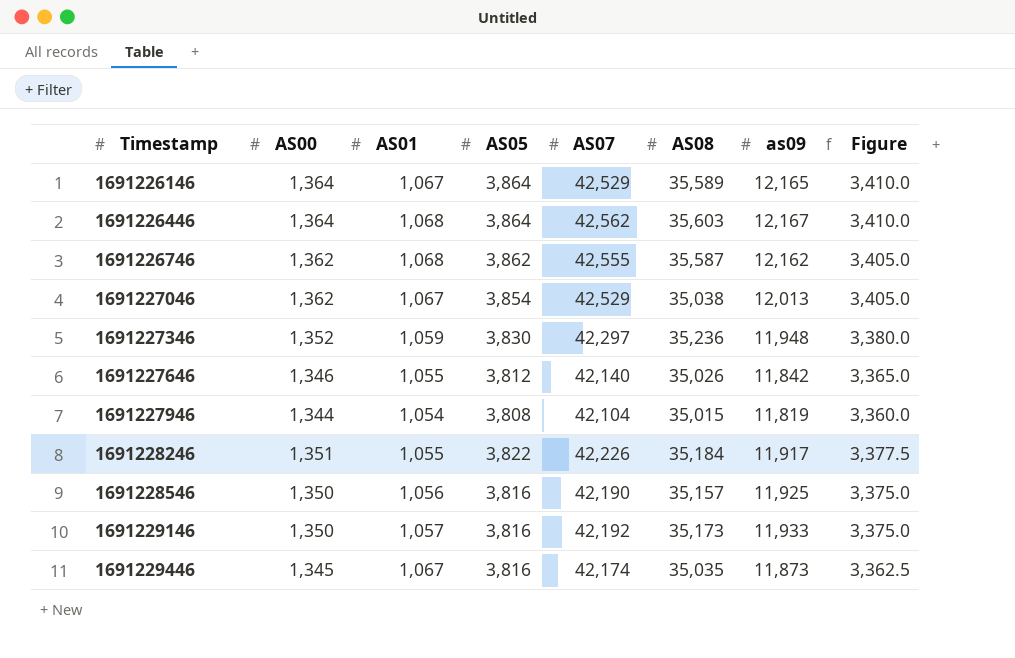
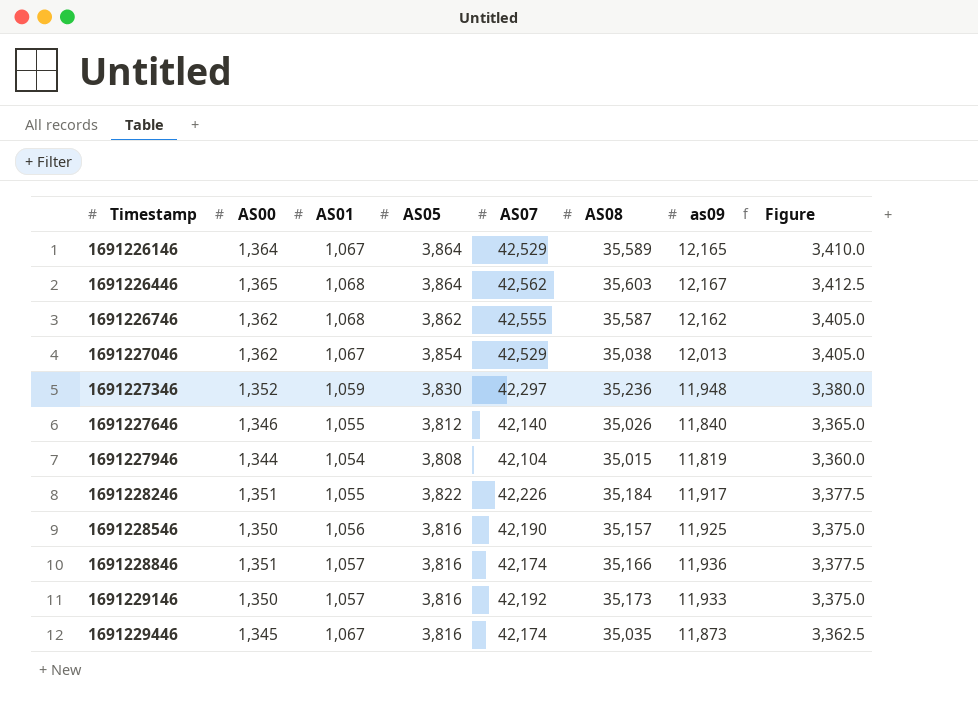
1691226446 | AS00: 1,364 -> 1,365
1691226446 | Figure: 3,410.0 -> 3,412.5
1691227646 | as09: 11,842 -> 11,840
row 1691228846: none -> 1,351 | 1,057 | 3,816 | 42,174 | 35,166 | 11,936 | 3,377.5

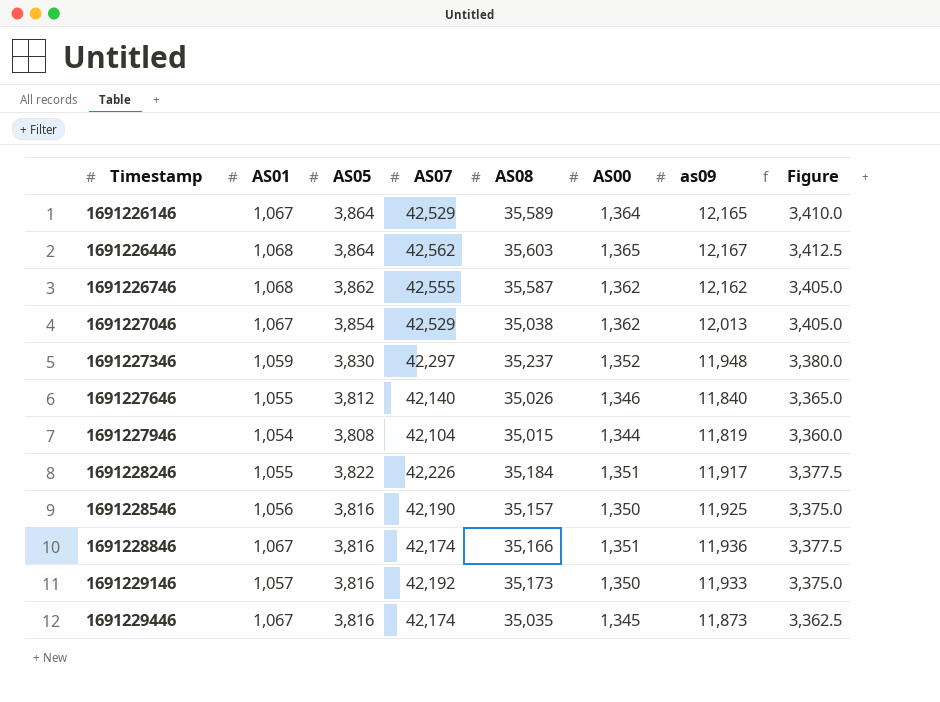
column AS00 | position: 2 -> 6
1691227346 | AS08: 35,236 -> 35,237
1691228846 | AS01: 1,057 -> 1,067

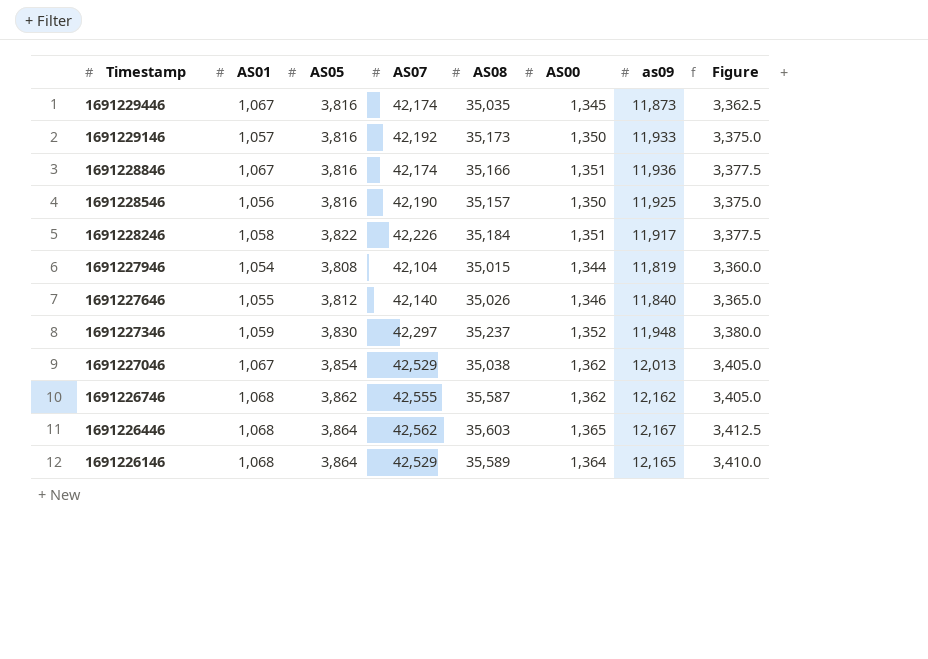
row order: Timestamp ascending -> Timestamp descending
1691228246 | AS01: 1,055 -> 1,058
1691226146 | AS01: 1,067 -> 1,068

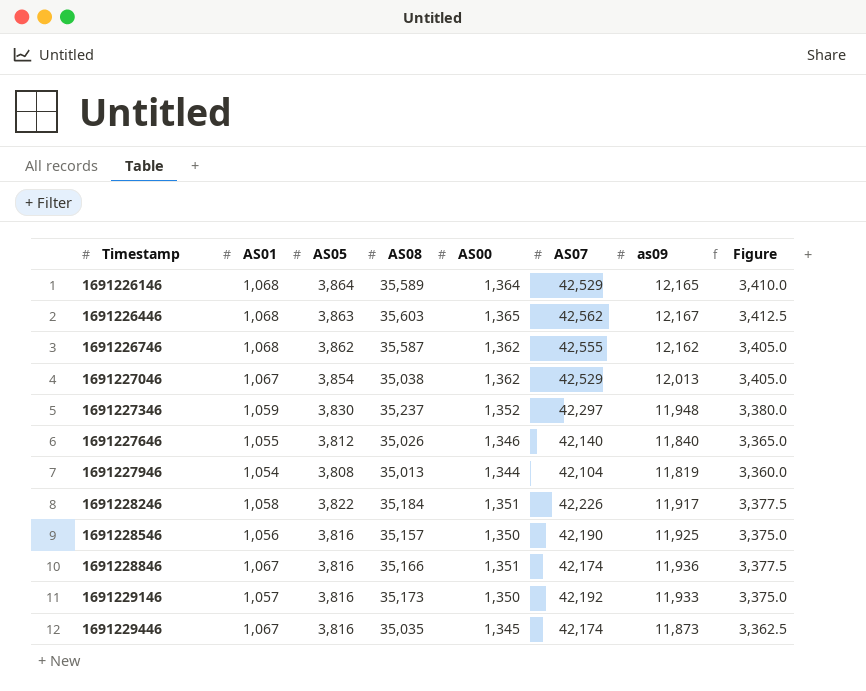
row order: Timestamp descending -> Timestamp ascending
column AS07 | position: 4 -> 6
1691226446 | AS05: 3,864 -> 3,863
1691227946 | AS08: 35,015 -> 35,013

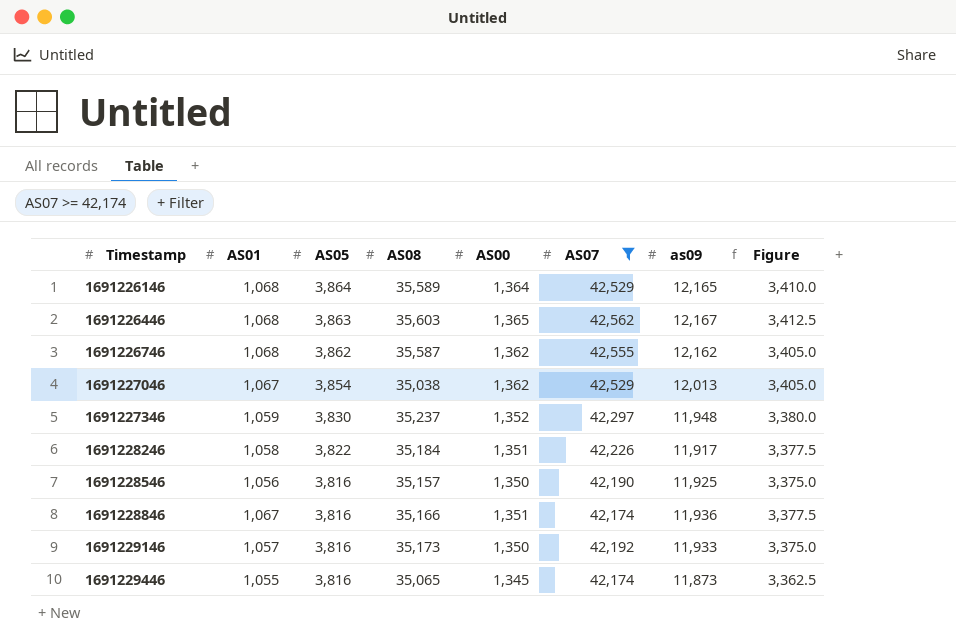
filter: none -> AS07 >= 42,174
1691229446 | AS01: 1,067 -> 1,055
1691229446 | AS08: 35,035 -> 35,065

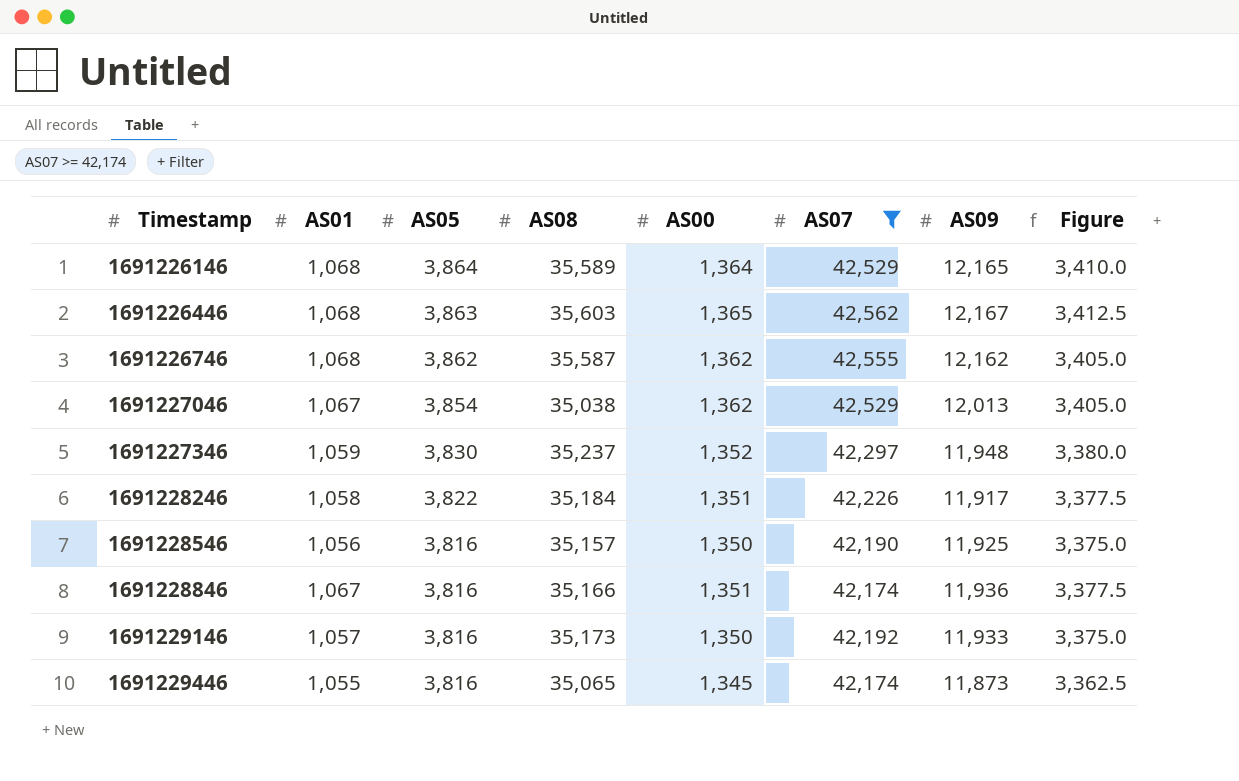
column name: as09 -> AS09

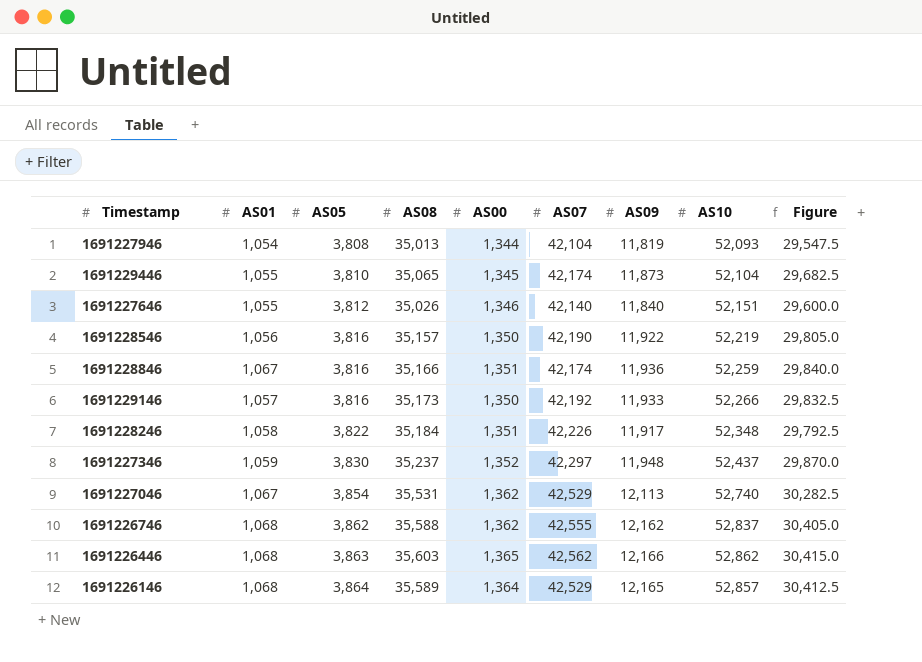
filter: AS07 >= 42,174 -> none
row order: Timestamp ascending -> AS05 ascending
column AS10 | position: none -> 8
column Figure | formula: [AS00] * 2.5 -> [AS09] * 2.5
1691229446 | AS05: 3,816 -> 3,810
1691228546 | AS09: 11,925 -> 11,922
1691227046 | AS08: 35,038 -> 35,531
1691227046 | AS09: 12,013 -> 12,113
1691226746 | AS08: 35,587 -> 35,588
1691226446 | AS09: 12,167 -> 12,166

